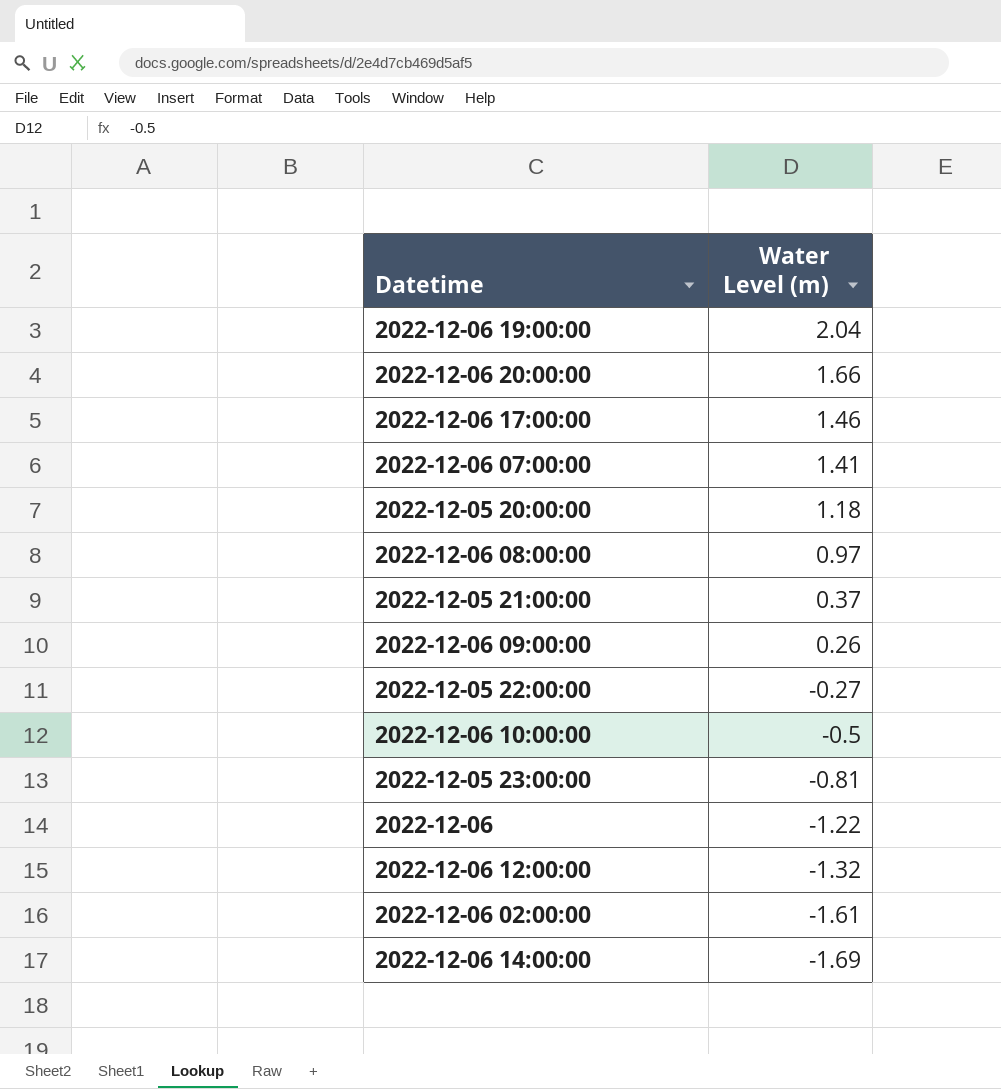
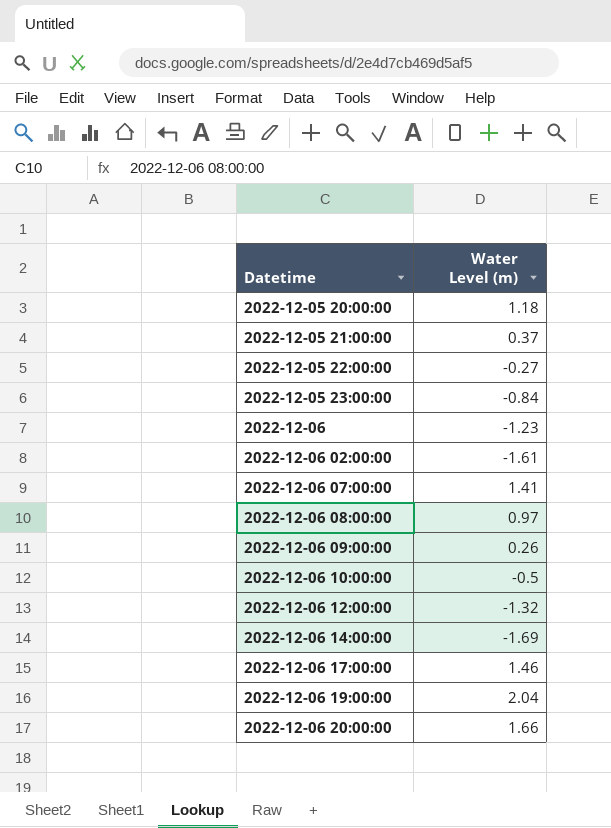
row order: Water Level (m) descending -> Datetime ascending
2022-12-05 23:00:00 | Water Level (m): -0.81 -> -0.84
2022-12-06 | Water Level (m): -1.22 -> -1.23

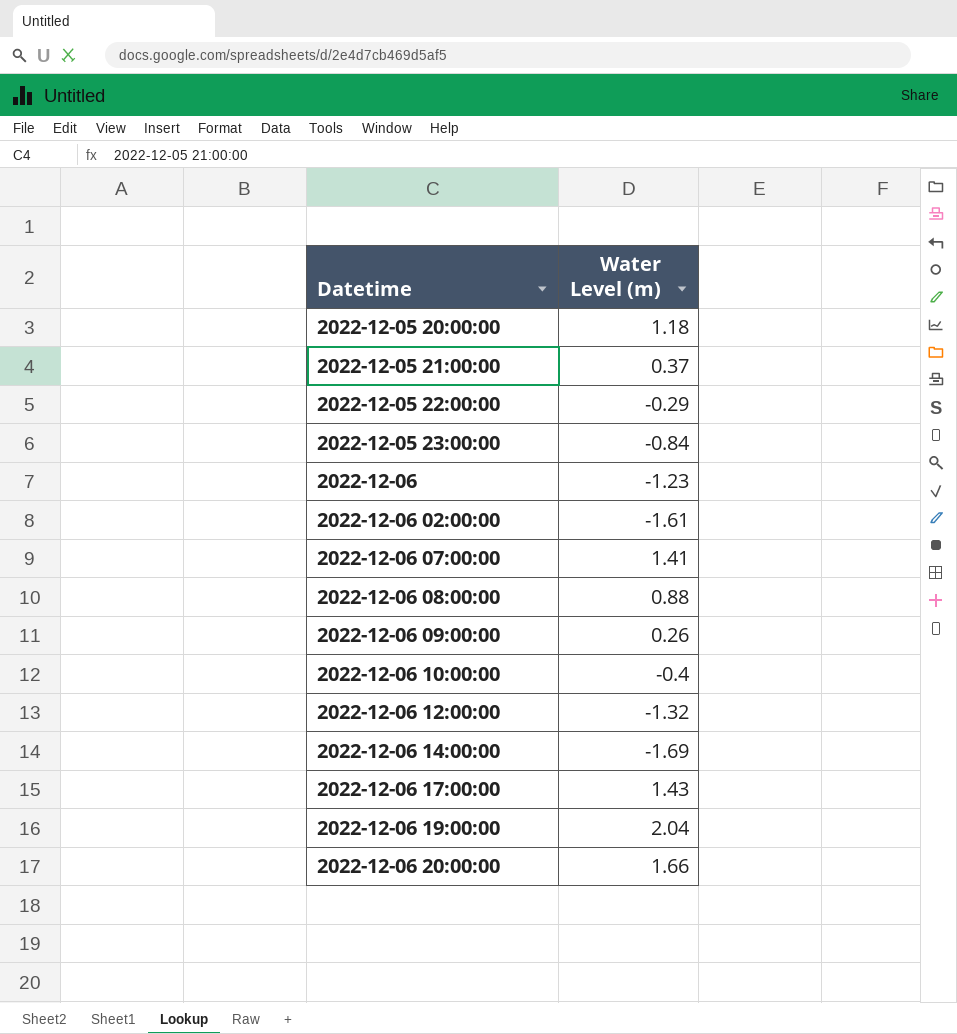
2022-12-05 22:00:00 | Water Level (m): -0.27 -> -0.29
2022-12-06 08:00:00 | Water Level (m): 0.97 -> 0.88
2022-12-06 10:00:00 | Water Level (m): -0.5 -> -0.4
2022-12-06 17:00:00 | Water Level (m): 1.46 -> 1.43

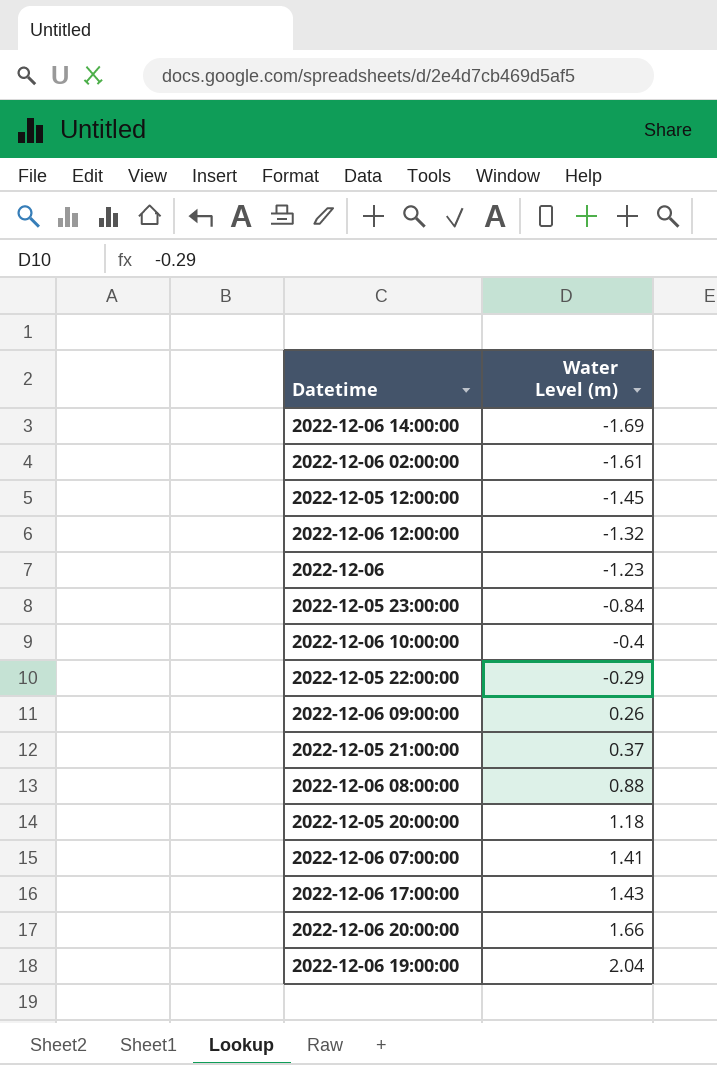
row order: Datetime ascending -> Water Level (m) ascending
row 2022-12-05 12:00:00: none -> -1.45

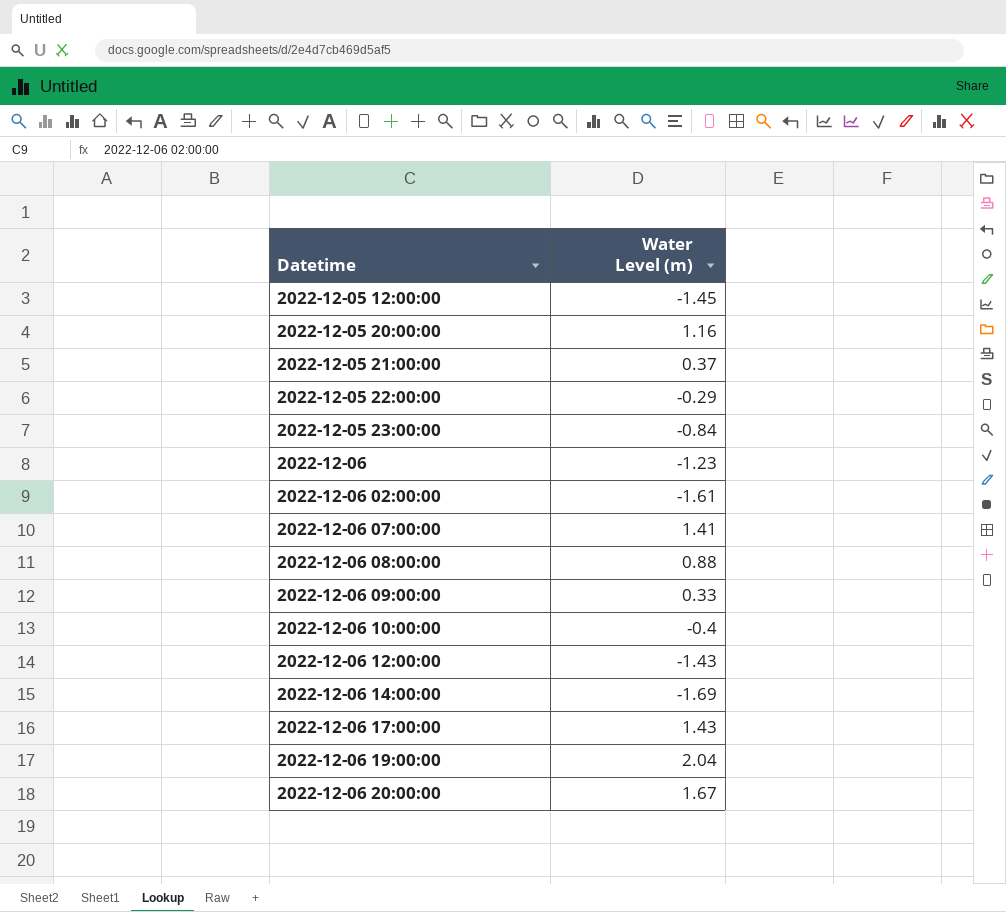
row order: Water Level (m) ascending -> Datetime ascending
2022-12-05 20:00:00 | Water Level (m): 1.18 -> 1.16
2022-12-06 09:00:00 | Water Level (m): 0.26 -> 0.33
2022-12-06 12:00:00 | Water Level (m): -1.32 -> -1.43
2022-12-06 20:00:00 | Water Level (m): 1.66 -> 1.67

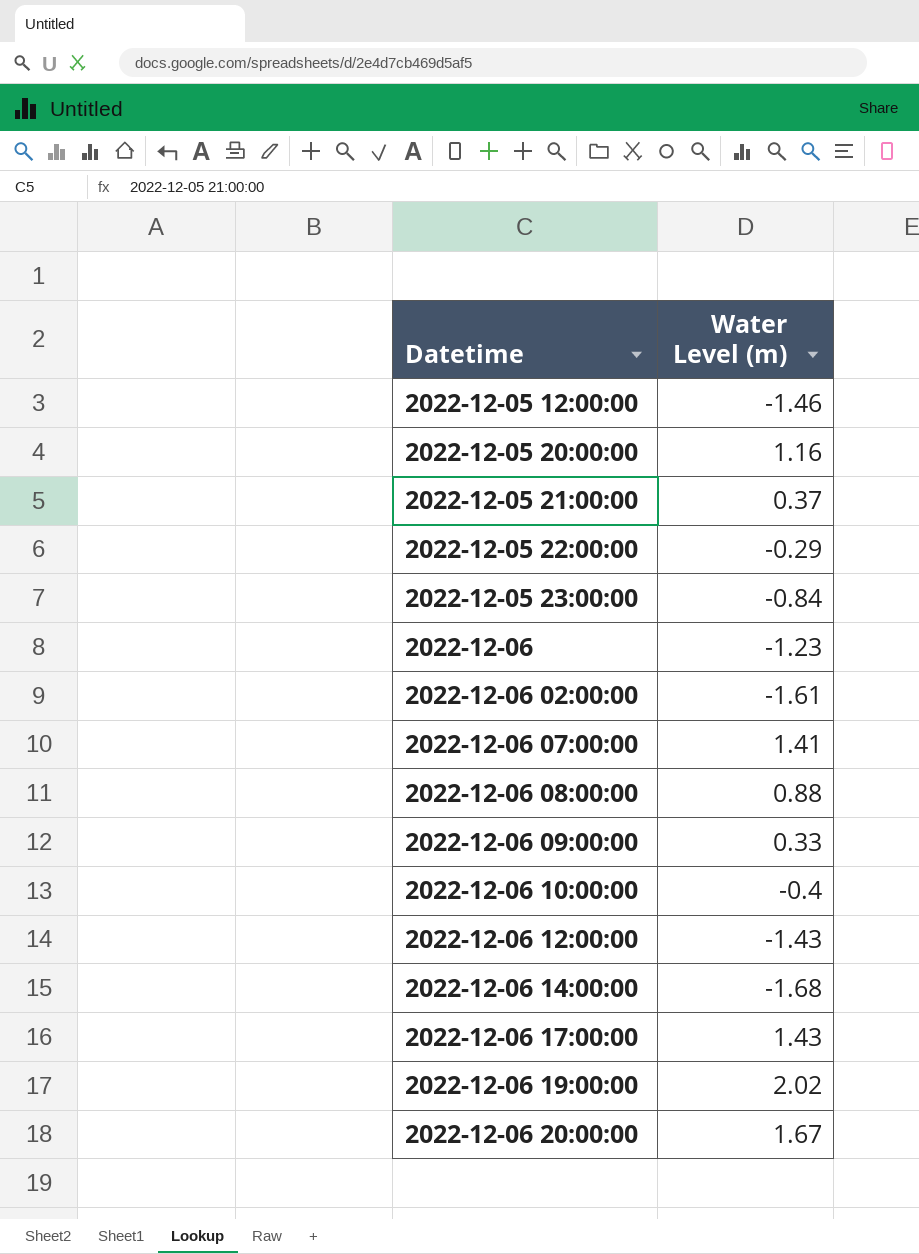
2022-12-05 12:00:00 | Water Level (m): -1.45 -> -1.46
2022-12-06 14:00:00 | Water Level (m): -1.69 -> -1.68
2022-12-06 19:00:00 | Water Level (m): 2.04 -> 2.02

